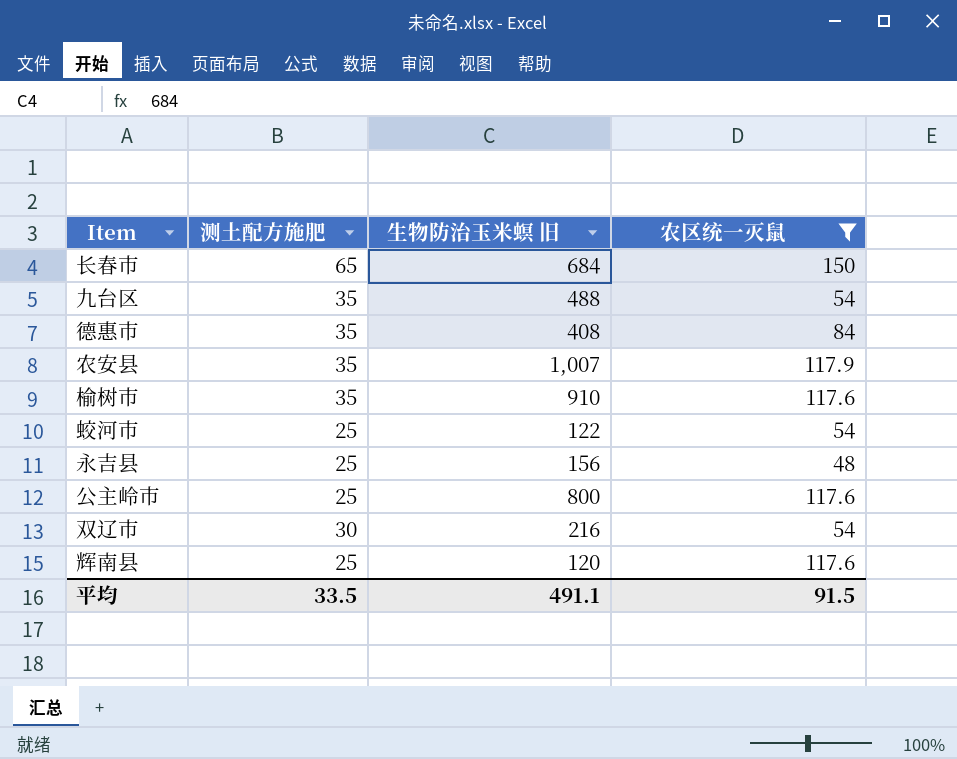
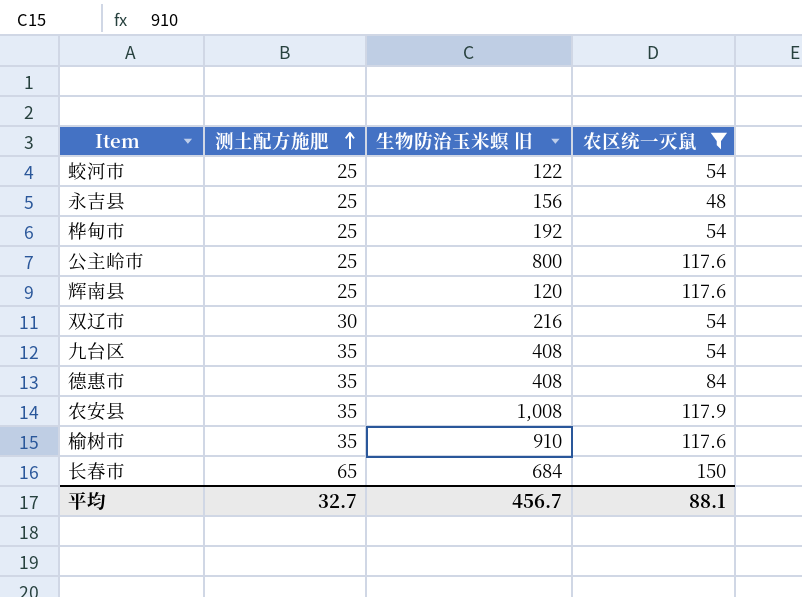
row order: none -> 测土配方施肥 ascending
row 桦甸市: none -> 25 | 192 | 54
九台区 | 生物防治玉米螟 旧: 488 -> 408
农安县 | 生物防治玉米螟 旧: 1,007 -> 1,008
平均 | 测土配方施肥: 33.5 -> 32.7
平均 | 生物防治玉米螟 旧: 491.1 -> 456.7
平均 | 农区统一灭鼠: 91.5 -> 88.1

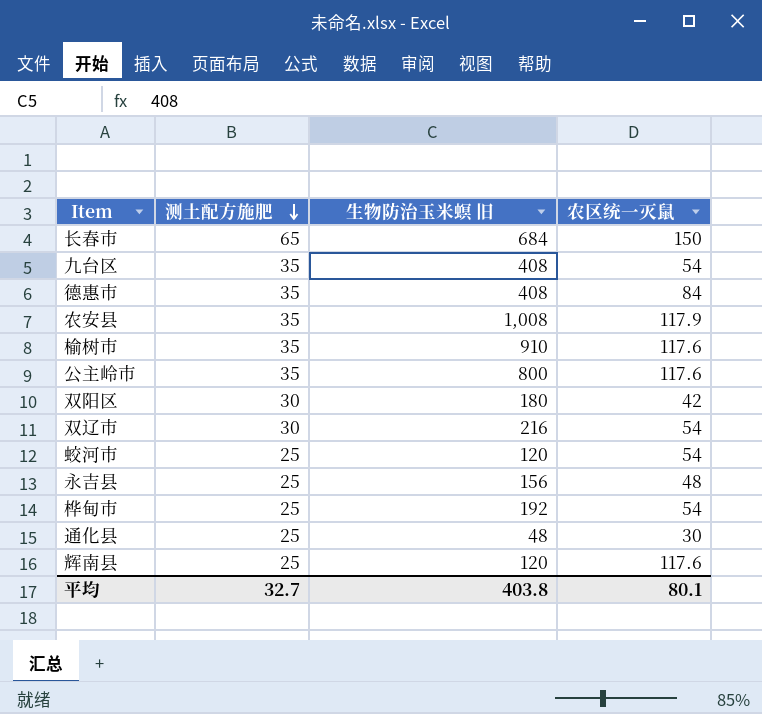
filter: 农区统一灭鼠 >= 48 -> none
row order: 测土配方施肥 ascending -> 测土配方施肥 descending
公主岭市 | 测土配方施肥: 25 -> 35
蛟河市 | 生物防治玉米螟 旧: 122 -> 120
平均 | 生物防治玉米螟 旧: 456.7 -> 403.8
平均 | 农区统一灭鼠: 88.1 -> 80.1

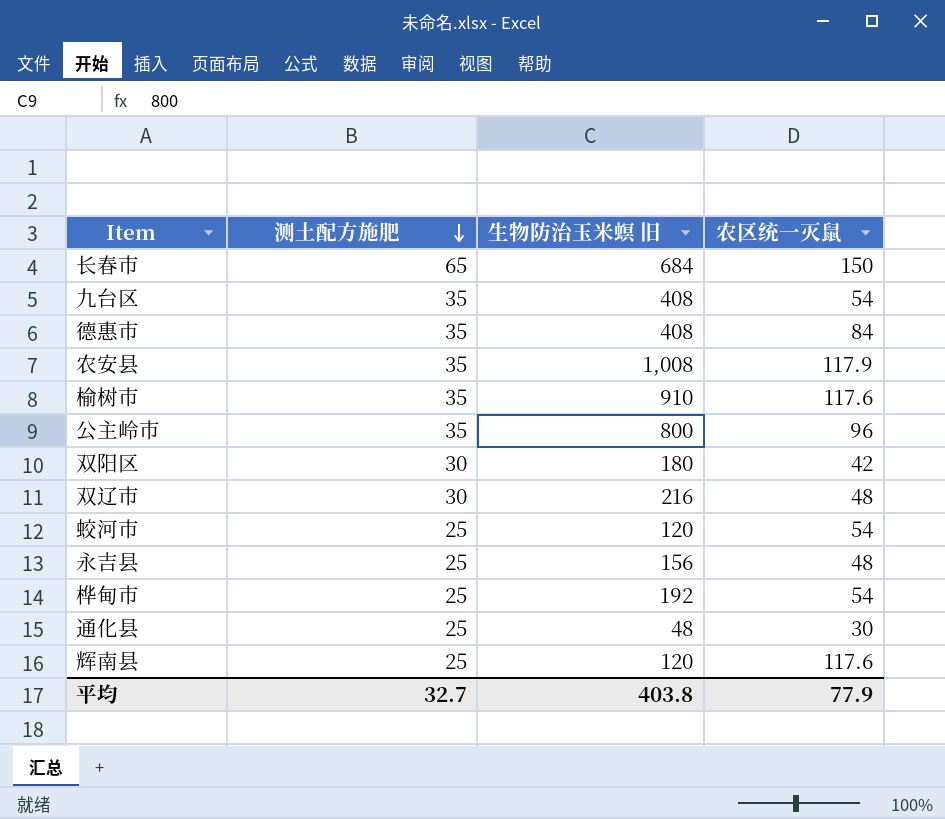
公主岭市 | 农区统一灭鼠: 117.6 -> 96
双辽市 | 农区统一灭鼠: 54 -> 48
平均 | 农区统一灭鼠: 80.1 -> 77.9

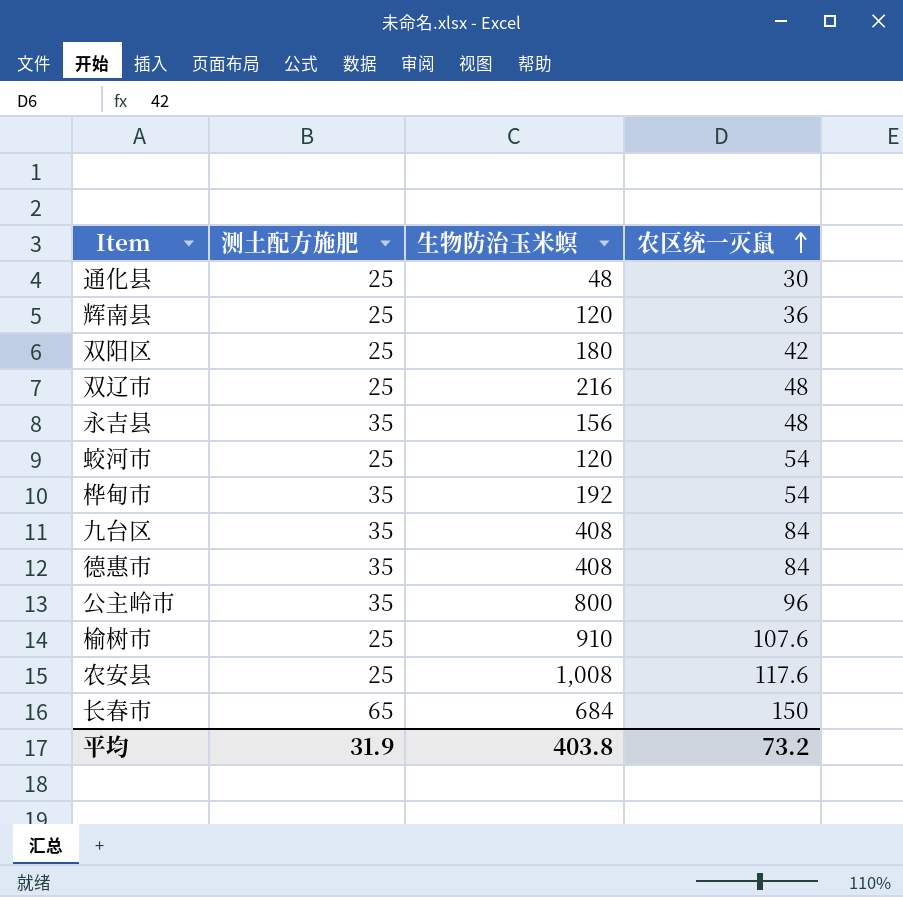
row order: 测土配方施肥 descending -> 农区统一灭鼠 ascending
column name: 生物防治玉米螟 旧 -> 生物防治玉米螟
辉南县 | 农区统一灭鼠: 117.6 -> 36
双阳区 | 测土配方施肥: 30 -> 25
双辽市 | 测土配方施肥: 30 -> 25
永吉县 | 测土配方施肥: 25 -> 35
桦甸市 | 测土配方施肥: 25 -> 35
九台区 | 农区统一灭鼠: 54 -> 84
榆树市 | 测土配方施肥: 35 -> 25
榆树市 | 农区统一灭鼠: 117.6 -> 107.6
农安县 | 测土配方施肥: 35 -> 25
农安县 | 农区统一灭鼠: 117.9 -> 117.6
平均 | 测土配方施肥: 32.7 -> 31.9
平均 | 农区统一灭鼠: 77.9 -> 73.2

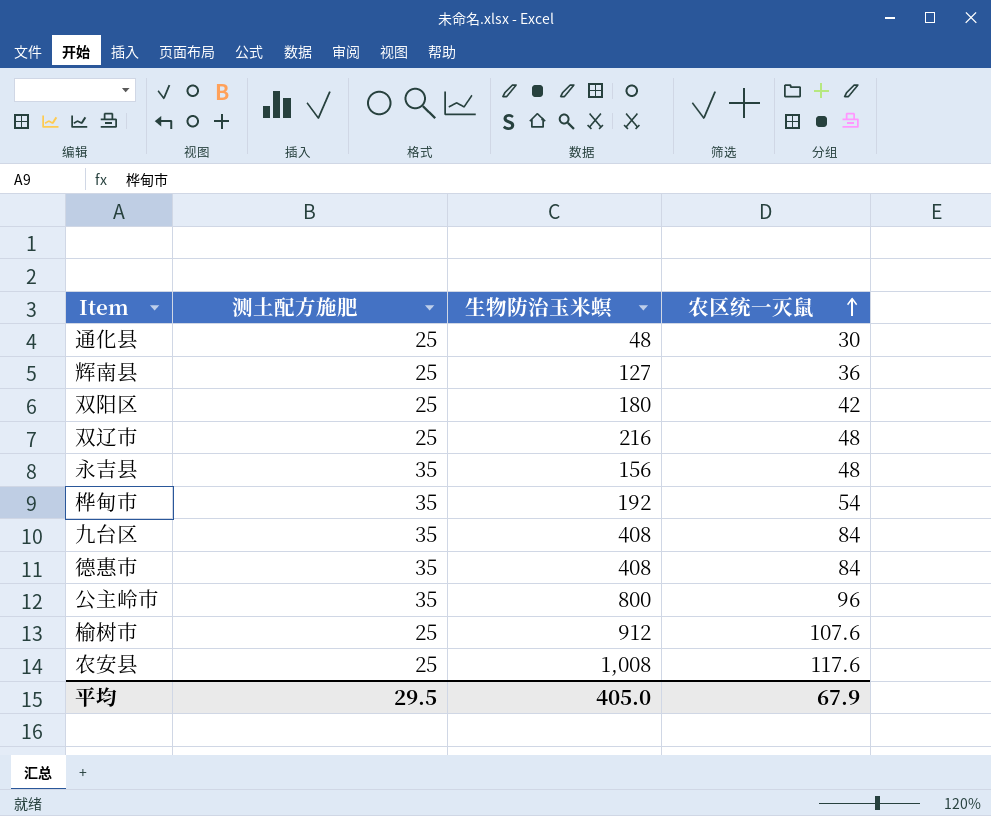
row 蛟河市: 25 | 120 | 54 -> none
row 长春市: 65 | 684 | 150 -> none
辉南县 | 生物防治玉米螟: 120 -> 127
榆树市 | 生物防治玉米螟: 910 -> 912
平均 | 测土配方施肥: 31.9 -> 29.5
平均 | 生物防治玉米螟: 403.8 -> 405.0
平均 | 农区统一灭鼠: 73.2 -> 67.9

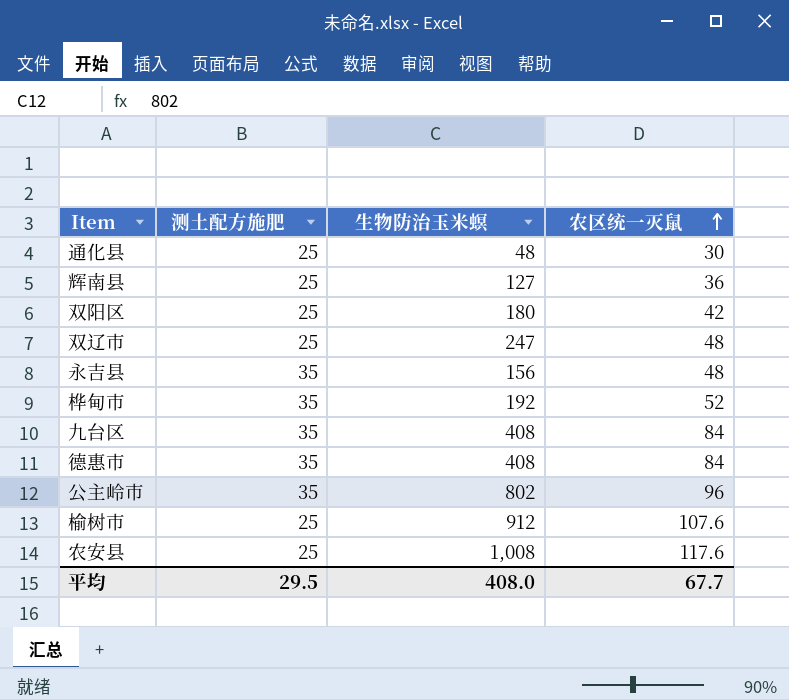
双辽市 | 生物防治玉米螟: 216 -> 247
桦甸市 | 农区统一灭鼠: 54 -> 52
公主岭市 | 生物防治玉米螟: 800 -> 802
平均 | 生物防治玉米螟: 405.0 -> 408.0
平均 | 农区统一灭鼠: 67.9 -> 67.7

